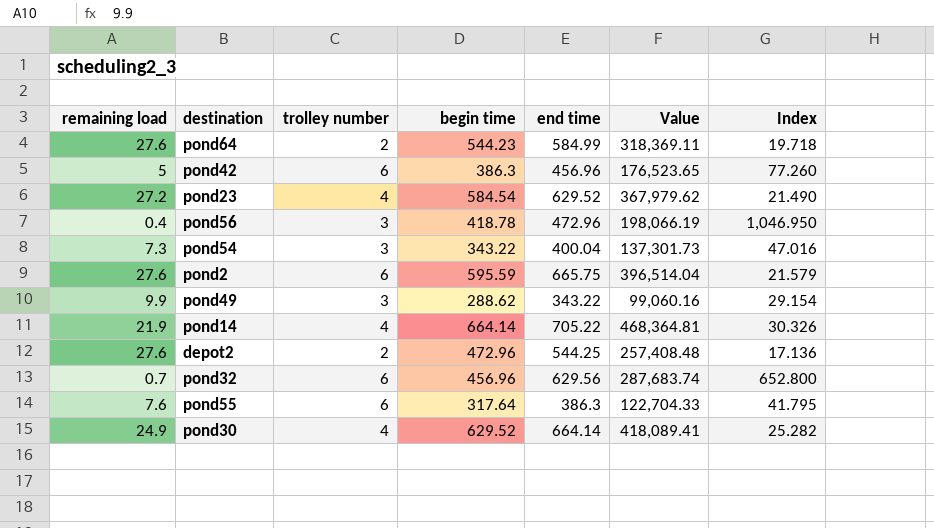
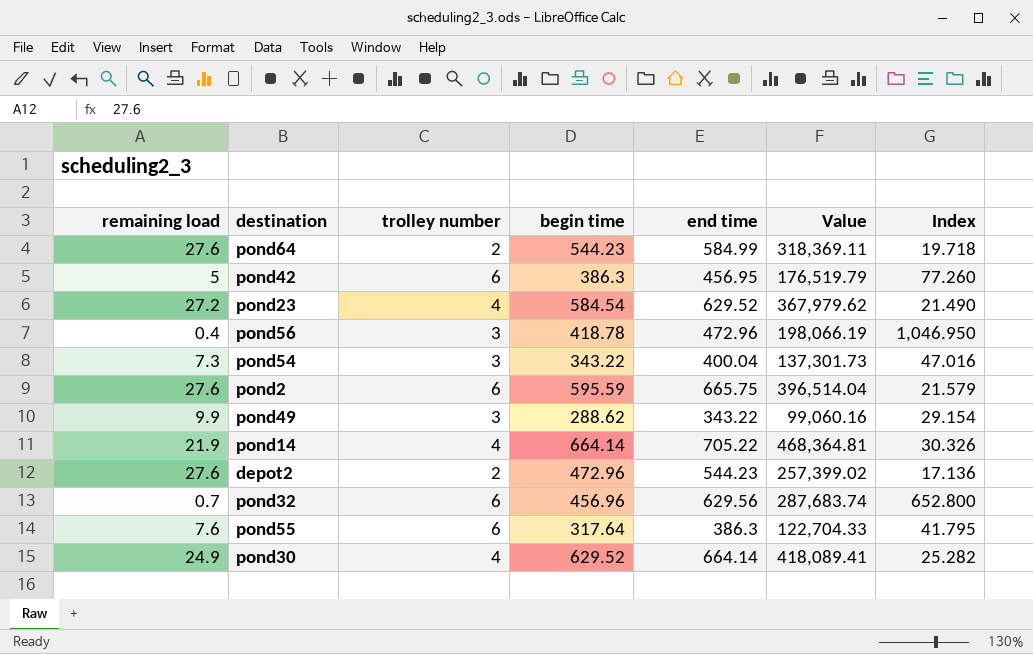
pond42 | end time: 456.96 -> 456.95
pond42 | Value: 176,523.65 -> 176,519.79
depot2 | end time: 544.25 -> 544.23
depot2 | Value: 257,408.48 -> 257,399.02

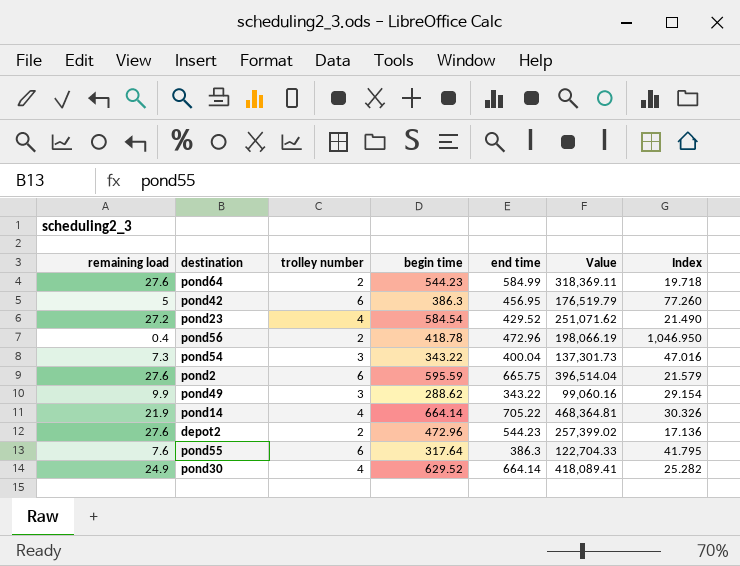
row pond32: 0.7 | 6 | 456.96 | 629.56 | 287,683.74 | 652.800 -> none
pond23 | end time: 629.52 -> 429.52
pond23 | Value: 367,979.62 -> 251,071.62
pond56 | trolley number: 3 -> 2

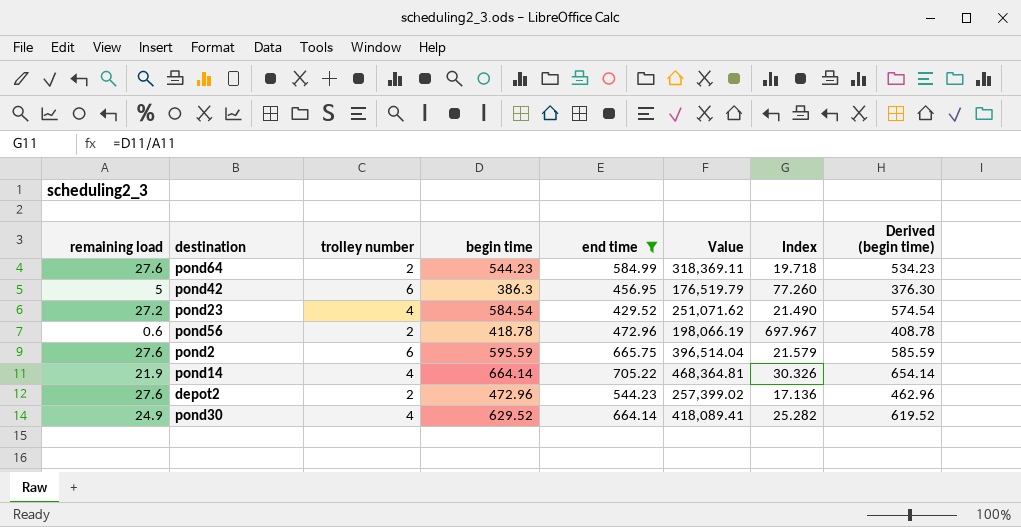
filter: none -> end time >= 429.52
column Derived (begin time) | formula: none -> [begin time] - 10
pond56 | remaining load: 0.4 -> 0.6
pond56 | Index: 1,046.950 -> 697.967

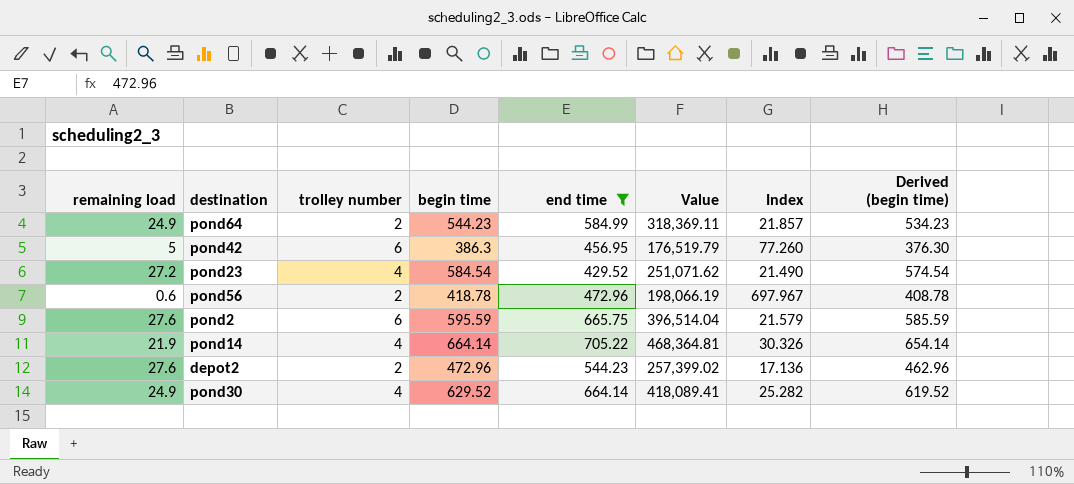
pond64 | remaining load: 27.6 -> 24.9
pond64 | Index: 19.718 -> 21.857

